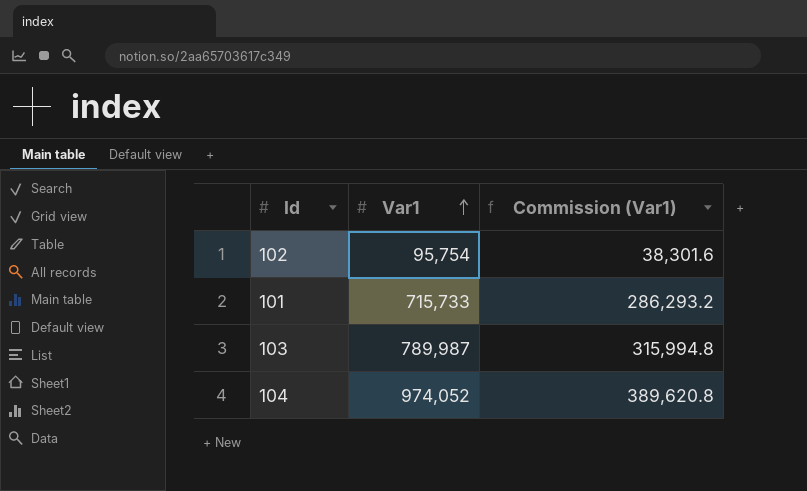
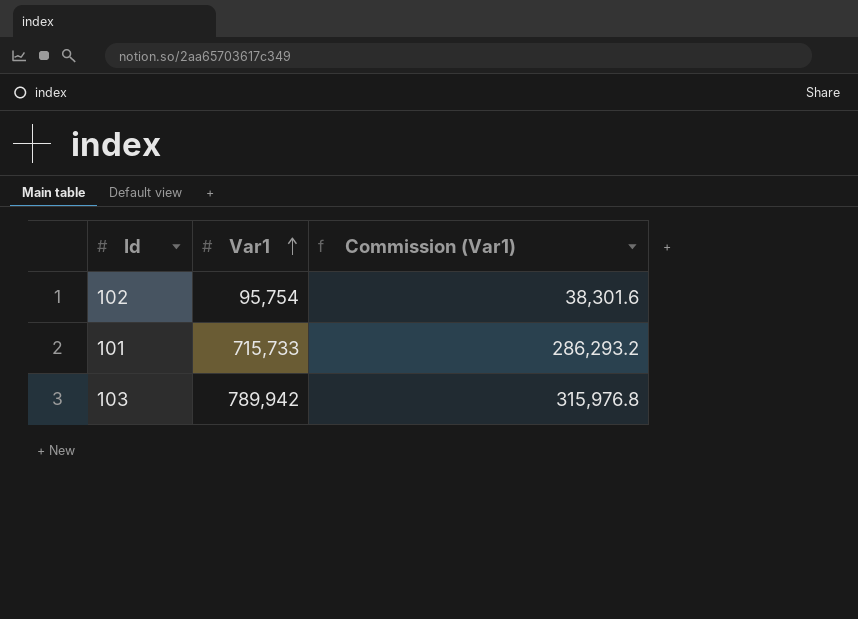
row 104: 974,052 | 389,620.8 -> none
103 | Var1: 789,987 -> 789,942
103 | Commission (Var1): 315,994.8 -> 315,976.8

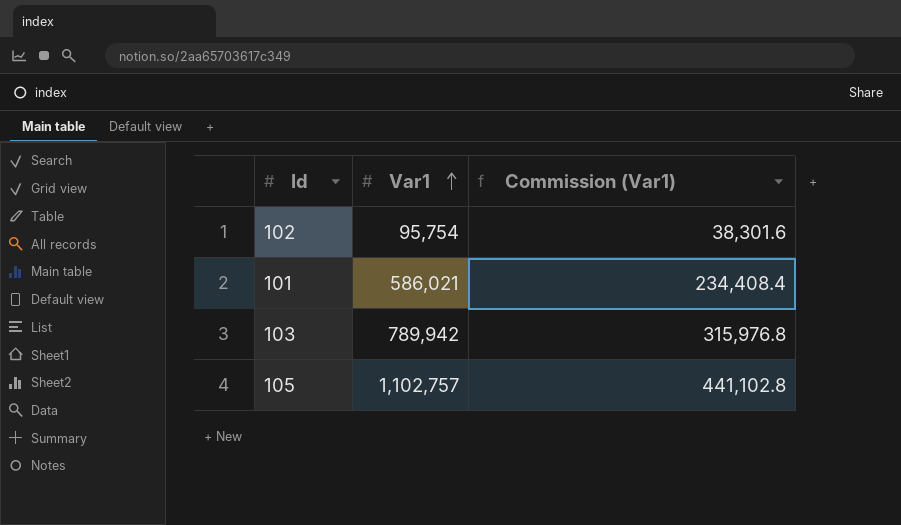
101 | Var1: 715,733 -> 586,021
101 | Commission (Var1): 286,293.2 -> 234,408.4
row 105: none -> 1,102,757 | 441,102.8

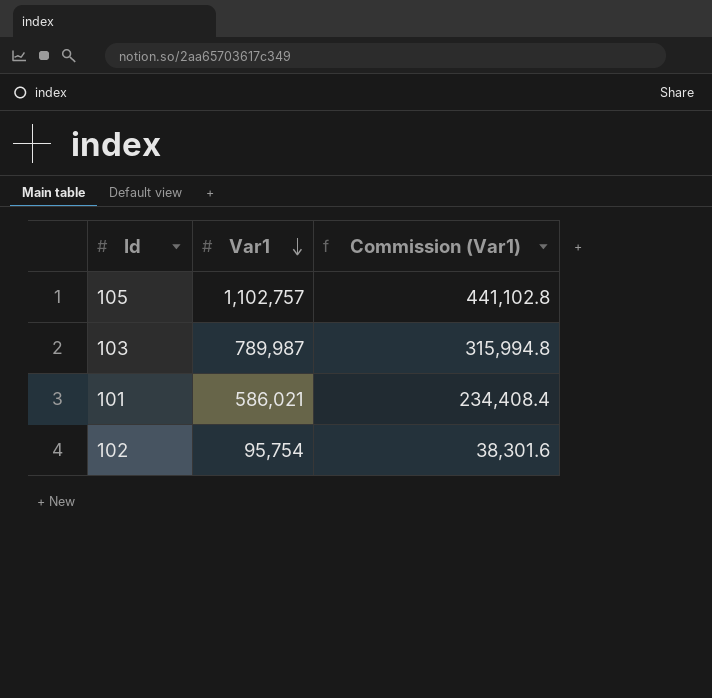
row order: Var1 ascending -> Var1 descending
103 | Var1: 789,942 -> 789,987
103 | Commission (Var1): 315,976.8 -> 315,994.8

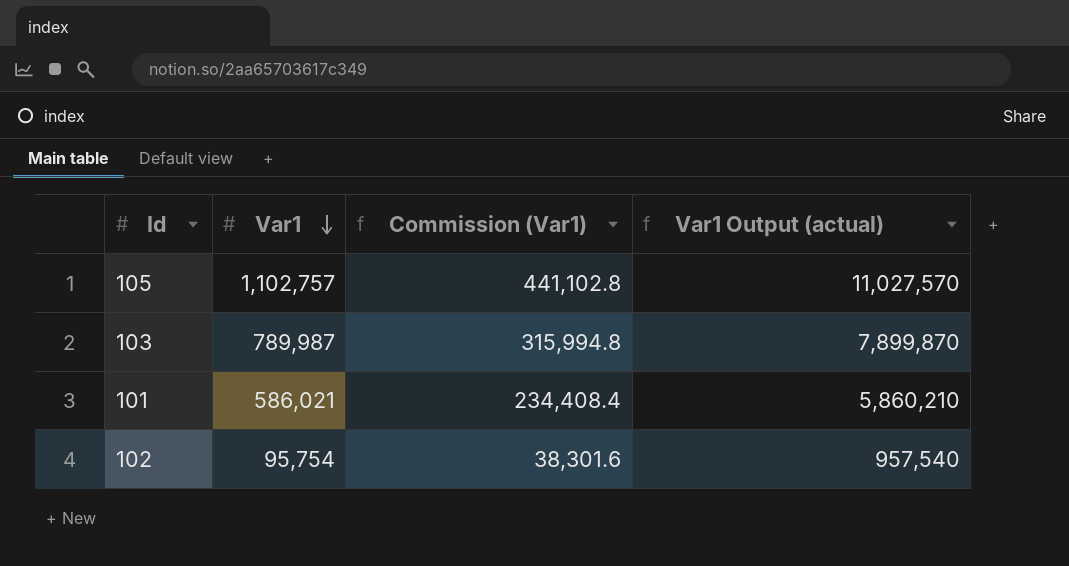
column Var1 Output (actual) | formula: none -> [Var1] * 10

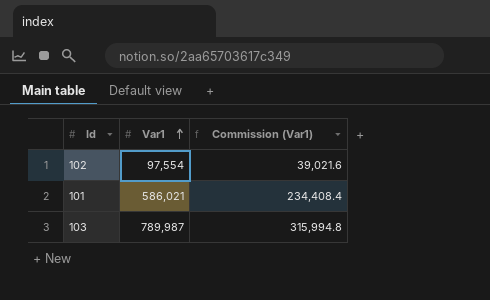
row order: Var1 descending -> Var1 ascending
column Var1 Output (actual) | formula: [Var1] * 10 -> none
row 105: 1,102,757 | 441,102.8 | 11,027,570 -> none
102 | Var1: 95,754 -> 97,554
102 | Commission (Var1): 38,301.6 -> 39,021.6

